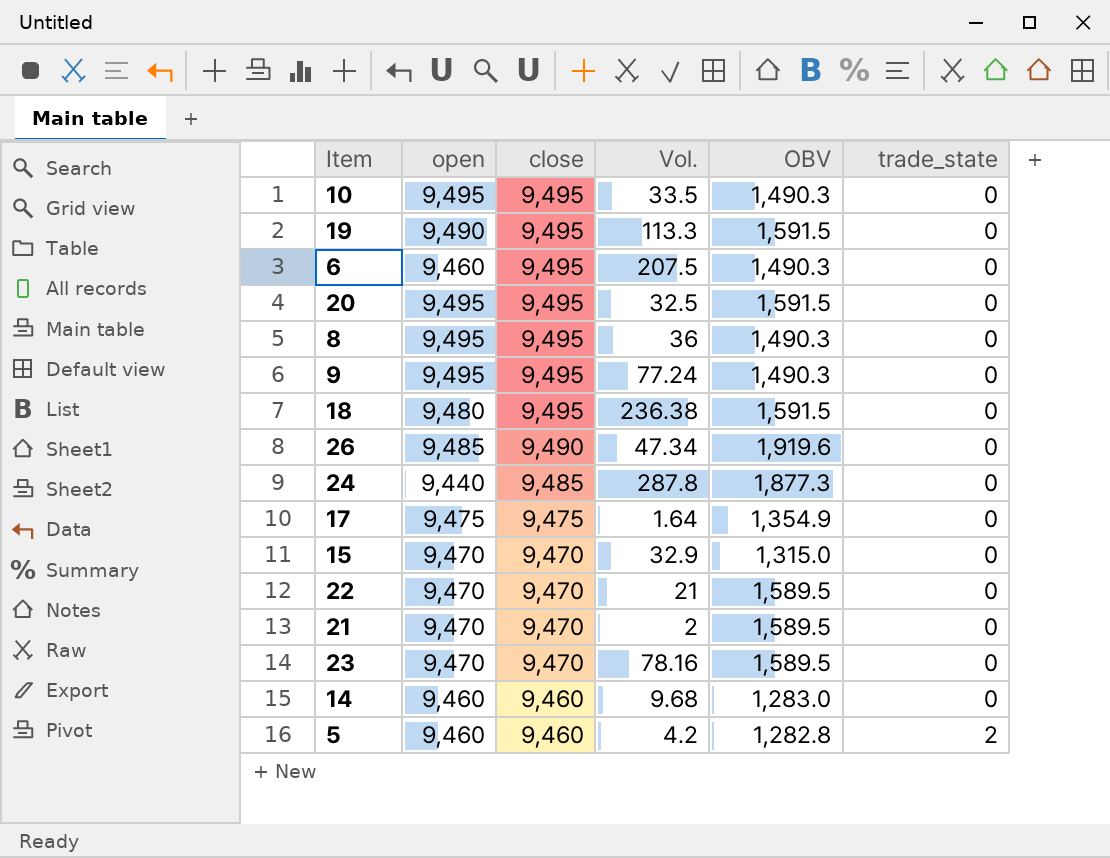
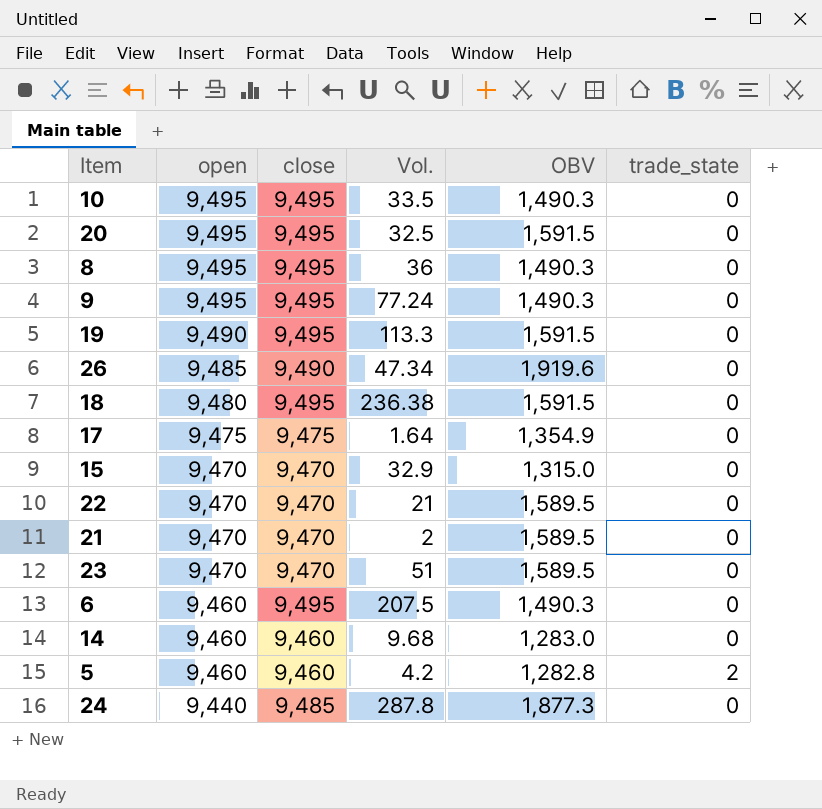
row order: close descending -> open descending
23 | Vol.: 78.16 -> 51

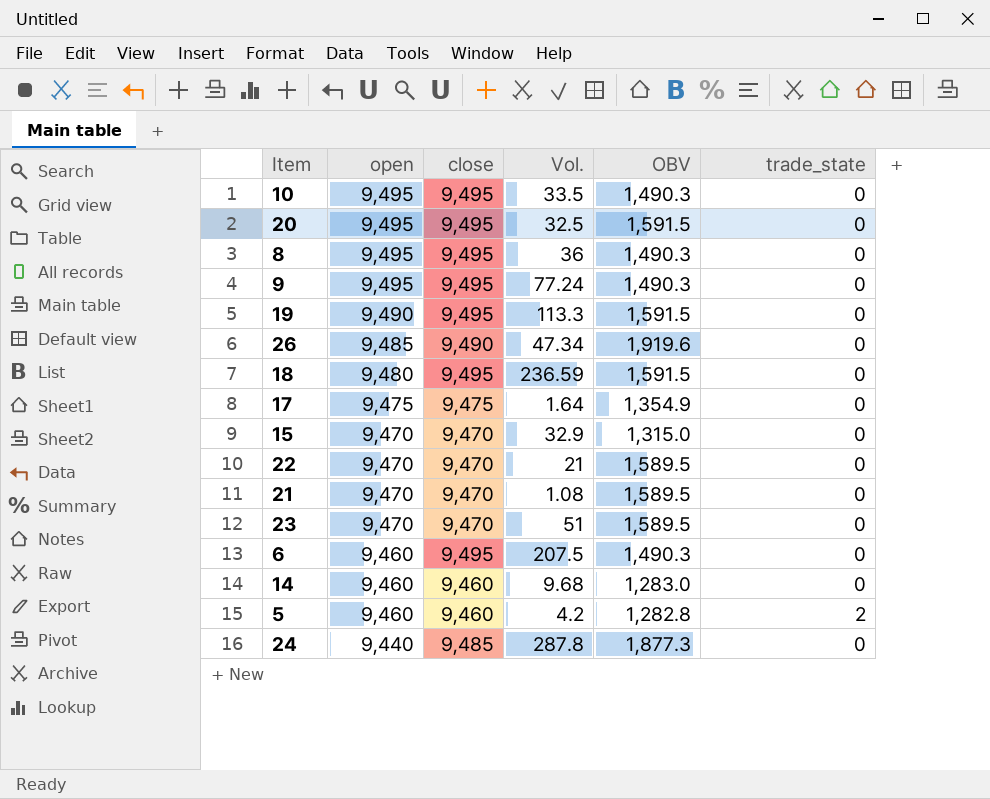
18 | Vol.: 236.38 -> 236.59
21 | Vol.: 2 -> 1.08

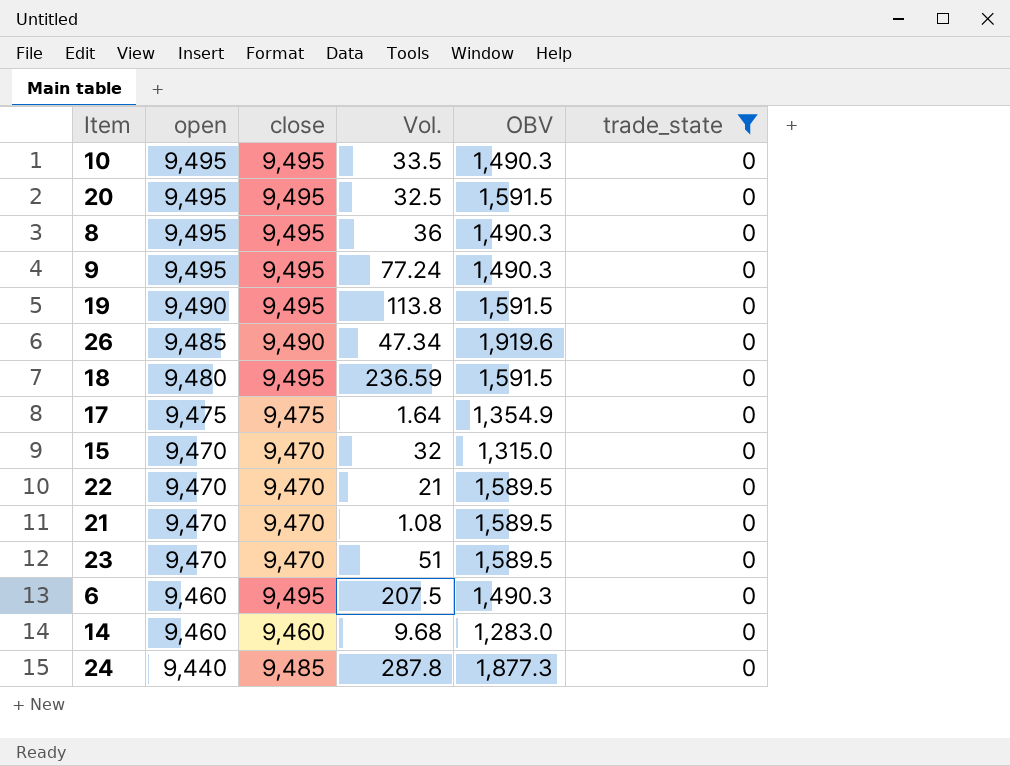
filter: none -> trade_state = 0
19 | Vol.: 113.3 -> 113.8
15 | Vol.: 32.9 -> 32

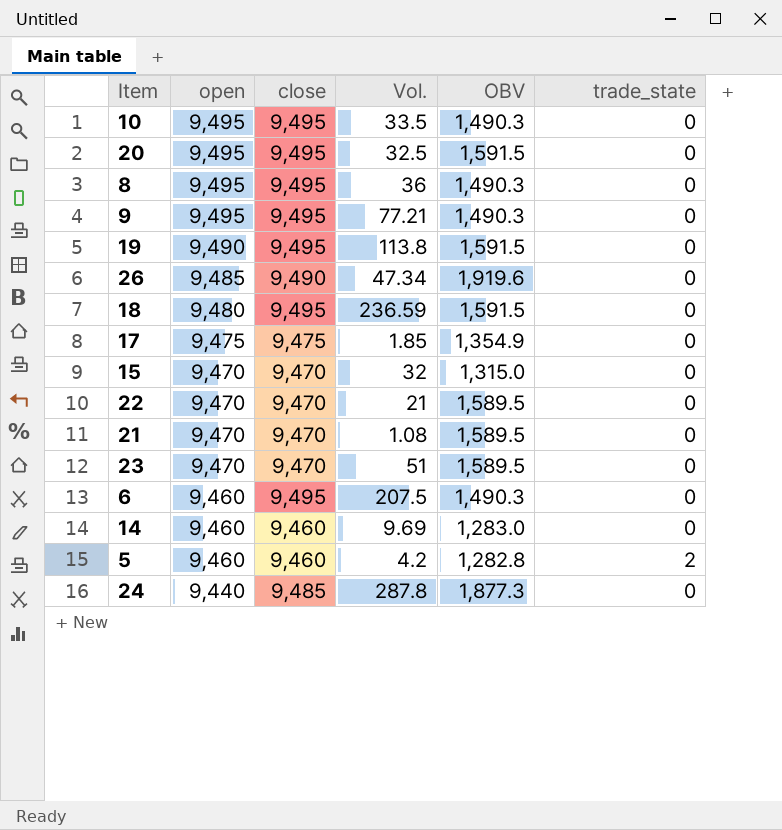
filter: trade_state = 0 -> none
9 | Vol.: 77.24 -> 77.21
17 | Vol.: 1.64 -> 1.85
14 | Vol.: 9.68 -> 9.69

